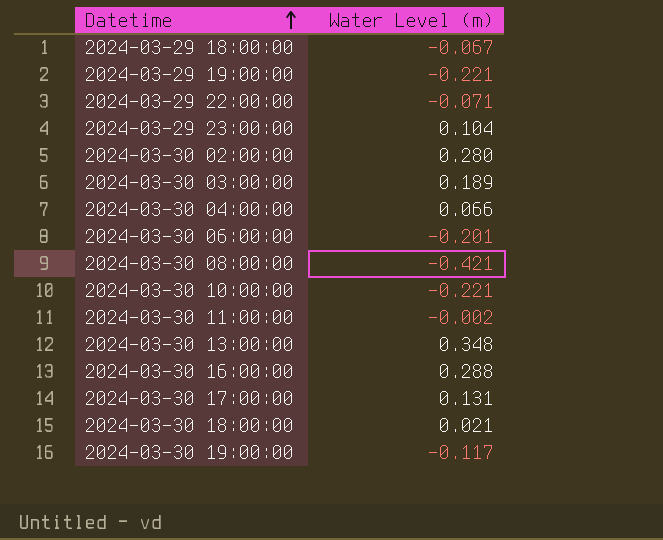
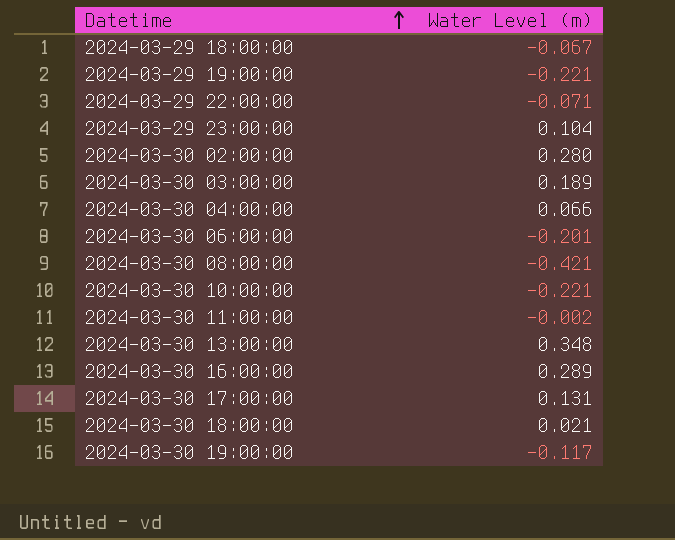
2024-03-30 16:00:00 | Water Level (m): 0.288 -> 0.289

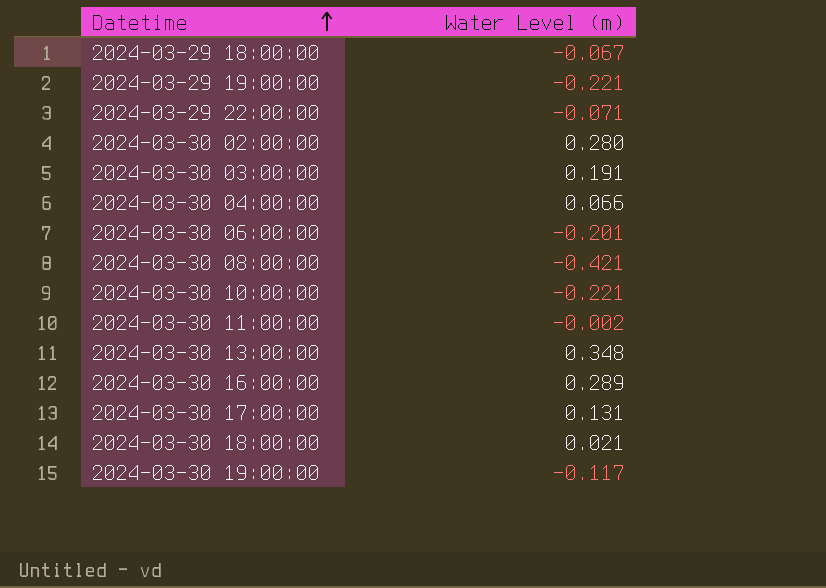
row 2024-03-29 23:00:00: 0.104 -> none
2024-03-30 03:00:00 | Water Level (m): 0.189 -> 0.191

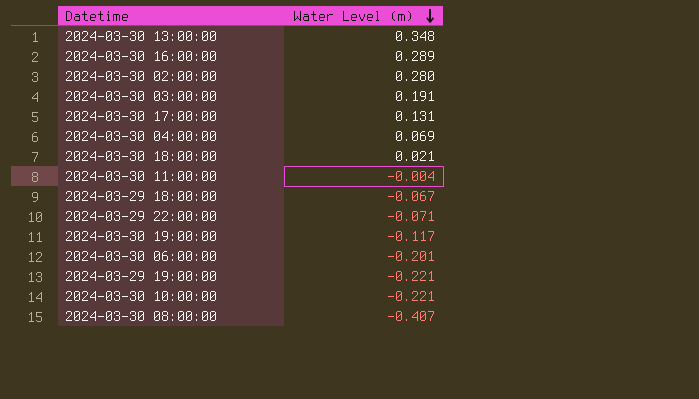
row order: Datetime ascending -> Water Level (m) descending
2024-03-30 04:00:00 | Water Level (m): 0.066 -> 0.069
2024-03-30 11:00:00 | Water Level (m): -0.002 -> -0.004
2024-03-30 08:00:00 | Water Level (m): -0.421 -> -0.407

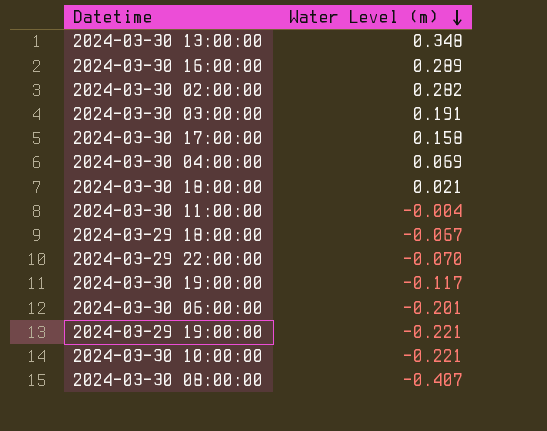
2024-03-30 02:00:00 | Water Level (m): 0.280 -> 0.282
2024-03-30 17:00:00 | Water Level (m): 0.131 -> 0.158
2024-03-29 22:00:00 | Water Level (m): -0.071 -> -0.070

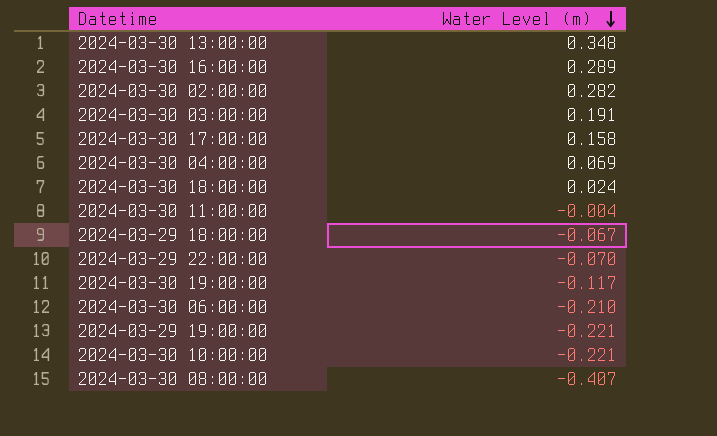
2024-03-30 18:00:00 | Water Level (m): 0.021 -> 0.024
2024-03-30 06:00:00 | Water Level (m): -0.201 -> -0.210

